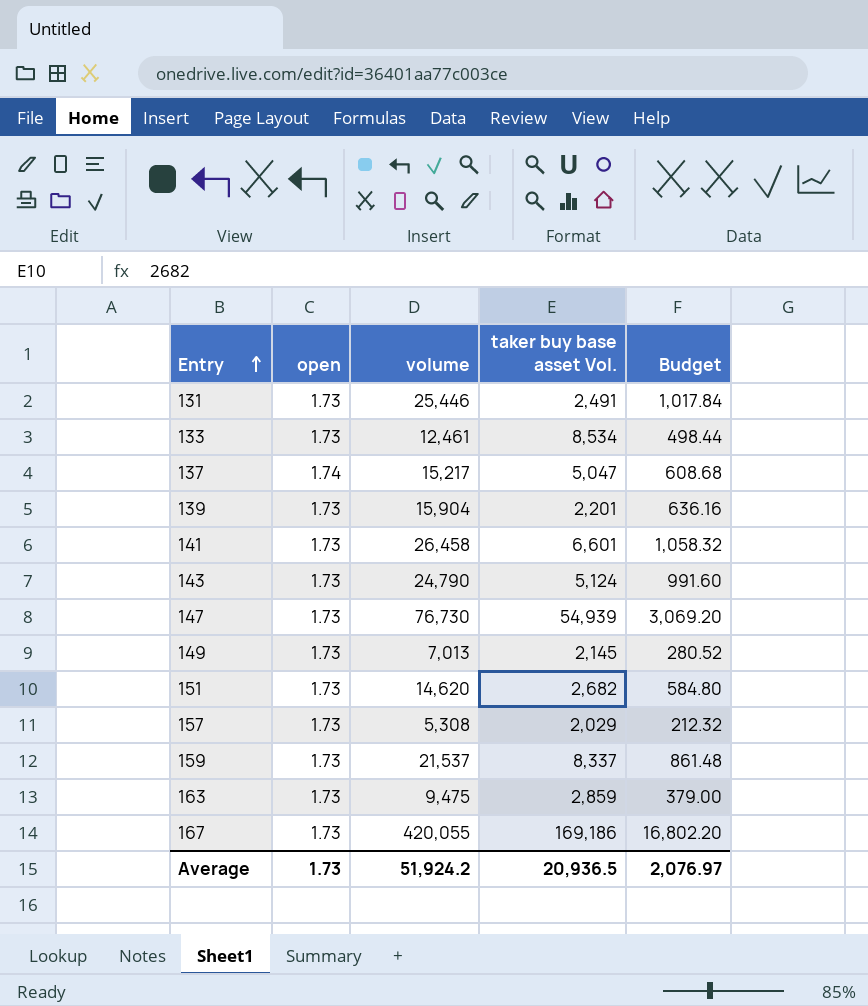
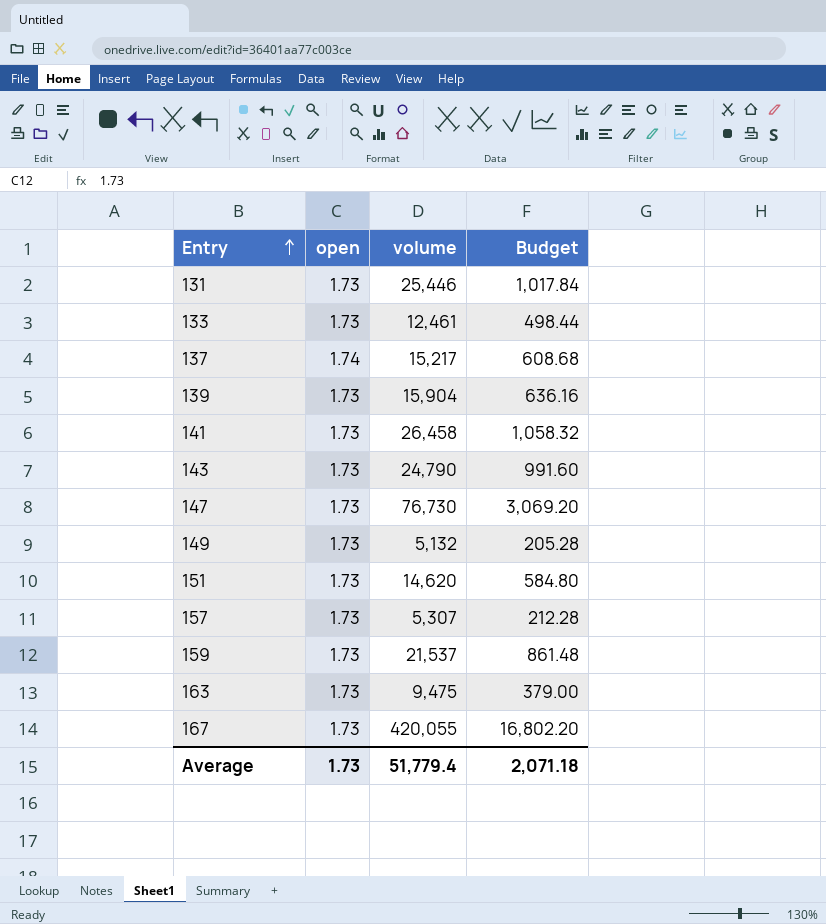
column taker buy base asset Vol. | position: 4 -> none
149 | volume: 7,013 -> 5,132
149 | Budget: 280.52 -> 205.28
157 | volume: 5,308 -> 5,307
157 | Budget: 212.32 -> 212.28
Average | volume: 51,924.2 -> 51,779.4
Average | Budget: 2,076.97 -> 2,071.18

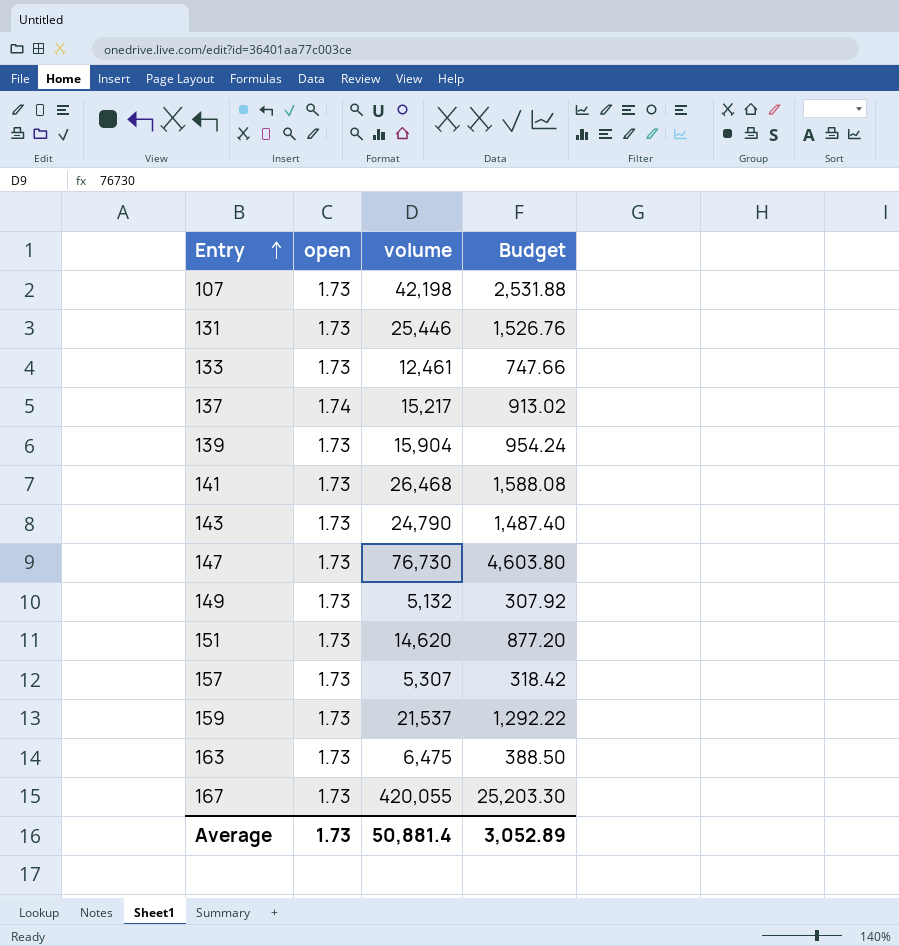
column Budget | formula: [volume] * 0.04 -> [volume] * 0.06
row 107: none -> 1.73 | 42,198 | 2,531.88
141 | volume: 26,458 -> 26,468
163 | volume: 9,475 -> 6,475
Average | volume: 51,779.4 -> 50,881.4
Average | Budget: 2,071.18 -> 3,052.89

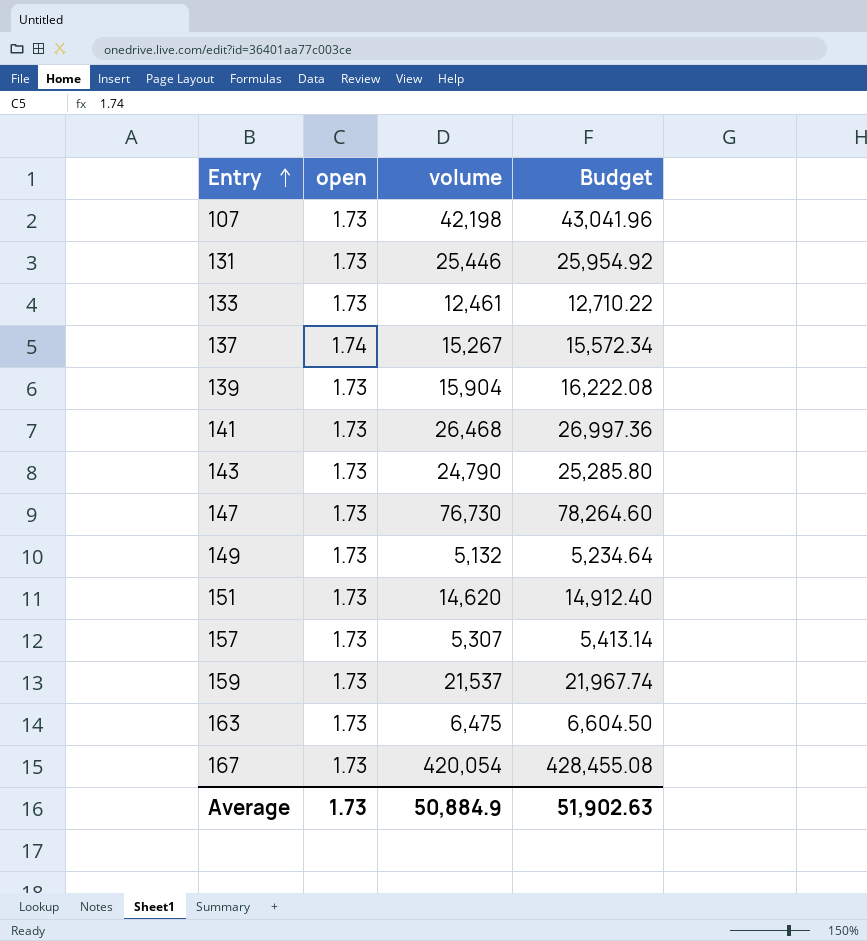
column Budget | formula: [volume] * 0.06 -> [volume] * 1.02
137 | volume: 15,217 -> 15,267
167 | volume: 420,055 -> 420,054
Average | volume: 50,881.4 -> 50,884.9
Average | Budget: 3,052.89 -> 51,902.63

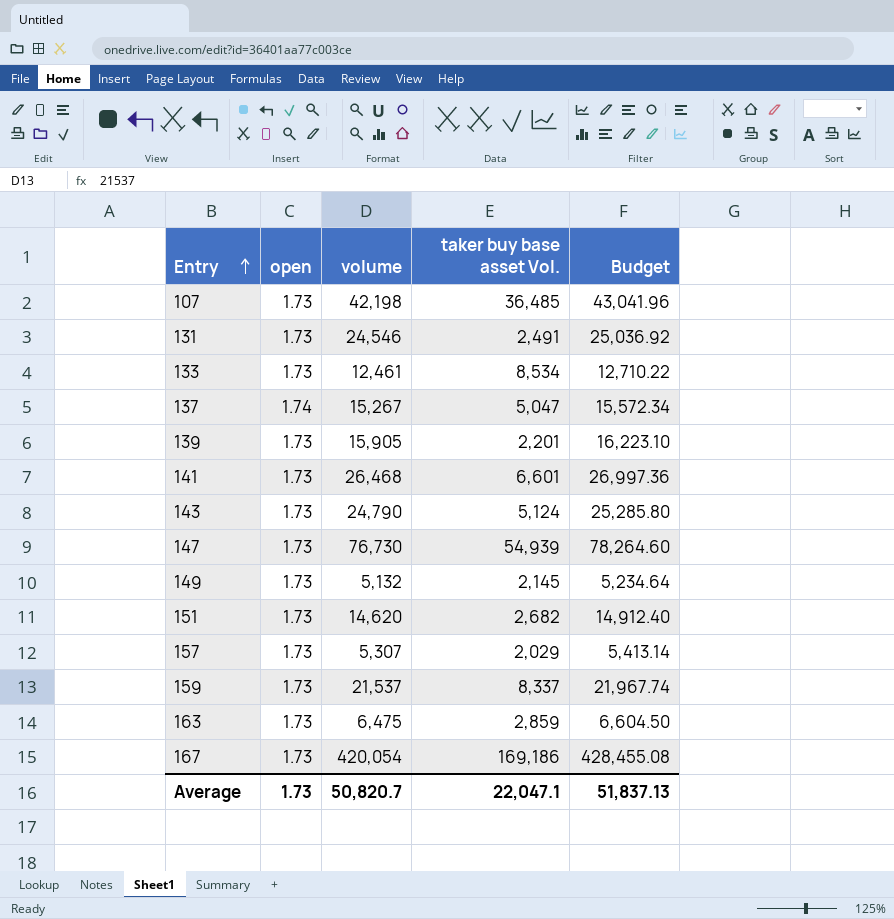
column taker buy base asset Vol. | position: none -> 4
131 | volume: 25,446 -> 24,546
131 | Budget: 25,954.92 -> 25,036.92
139 | volume: 15,904 -> 15,905
139 | Budget: 16,222.08 -> 16,223.10
Average | volume: 50,884.9 -> 50,820.7
Average | Budget: 51,902.63 -> 51,837.13

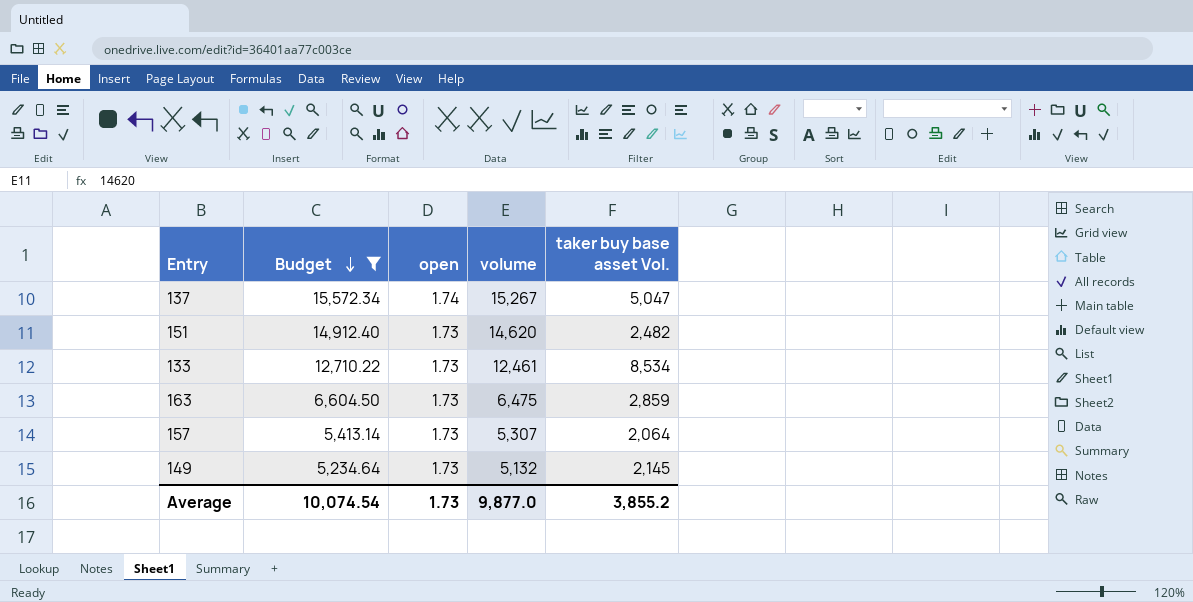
filter: none -> Budget <= 15,572.34
row order: Entry ascending -> Budget descending
column Budget | position: 5 -> 2
151 | taker buy base asset Vol.: 2,682 -> 2,482
157 | taker buy base asset Vol.: 2,029 -> 2,064
Average | Budget: 51,837.13 -> 10,074.54
Average | volume: 50,820.7 -> 9,877.0
Average | taker buy base asset Vol.: 22,047.1 -> 3,855.2

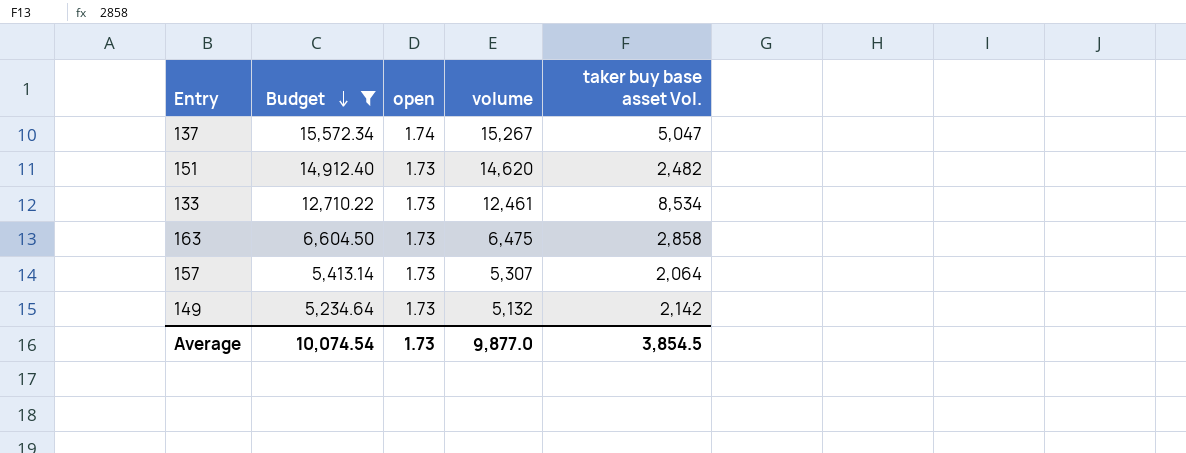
163 | taker buy base asset Vol.: 2,859 -> 2,858
149 | taker buy base asset Vol.: 2,145 -> 2,142
Average | taker buy base asset Vol.: 3,855.2 -> 3,854.5

